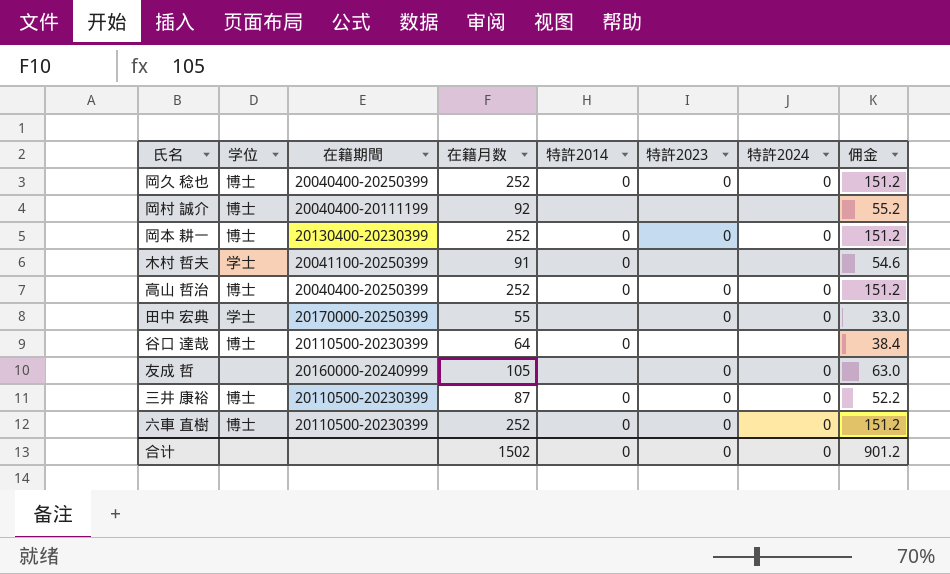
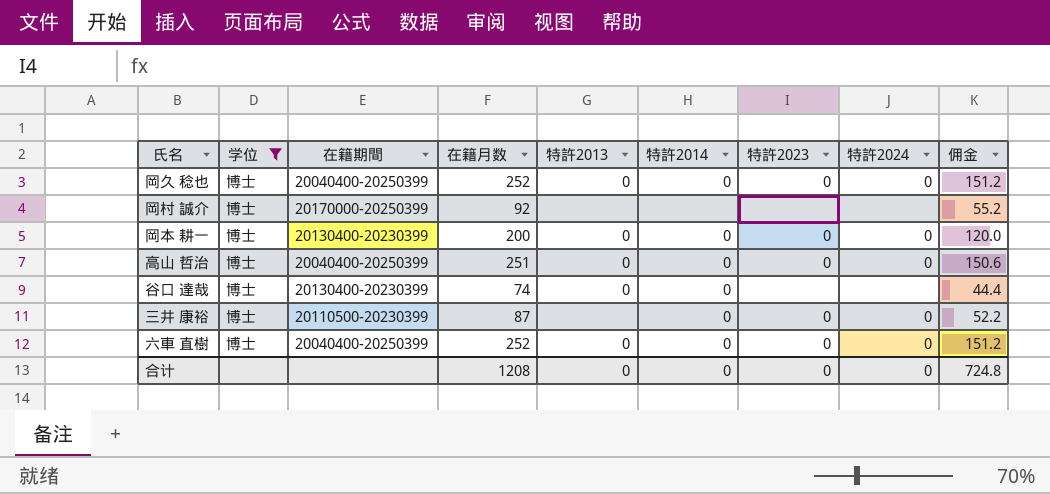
filter: none -> 学位 = 博士
column 特許2013 | position: none -> 5
岡村 誠介 | 在籍期間: 20040400-20111199 -> 20170000-20250399
岡本 耕一 | 在籍月数: 252 -> 200
岡本 耕一 | 佣金: 151.2 -> 120.0
高山 哲治 | 在籍月数: 252 -> 251
高山 哲治 | 佣金: 151.2 -> 150.6
谷口 達哉 | 在籍期間: 20110500-20230399 -> 20130400-20230399
谷口 達哉 | 在籍月数: 64 -> 74
谷口 達哉 | 佣金: 38.4 -> 44.4
六車 直樹 | 在籍期間: 20110500-20230399 -> 20040400-20250399
合计 | 在籍月数: 1502 -> 1208
合计 | 佣金: 901.2 -> 724.8

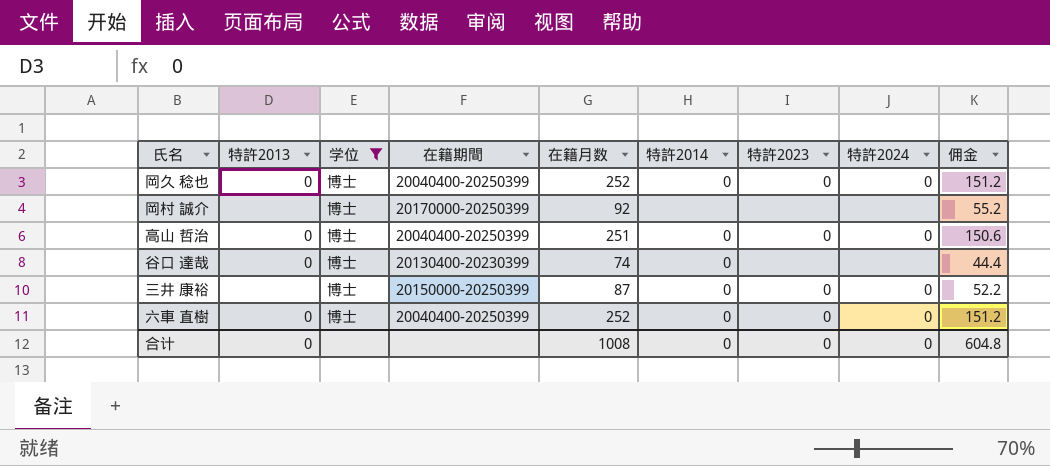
column 特許2013 | position: 5 -> 2
row 岡本 耕一: 博士 | 20130400-20230399 | 200 | 0 | 0 | 0 | 0 | 120.0 -> none
三井 康裕 | 在籍期間: 20110500-20230399 -> 20150000-20250399
合计 | 在籍月数: 1208 -> 1008
合计 | 佣金: 724.8 -> 604.8

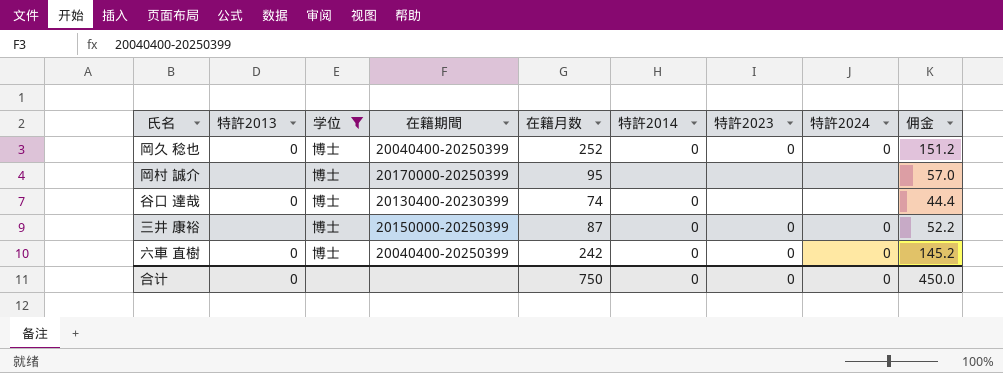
row 高山 哲治: 0 | 博士 | 20040400-20250399 | 251 | 0 | 0 | 0 | 150.6 -> none
岡村 誠介 | 在籍月数: 92 -> 95
岡村 誠介 | 佣金: 55.2 -> 57.0
六車 直樹 | 在籍月数: 252 -> 242
六車 直樹 | 佣金: 151.2 -> 145.2
合计 | 在籍月数: 1008 -> 750
合计 | 佣金: 604.8 -> 450.0

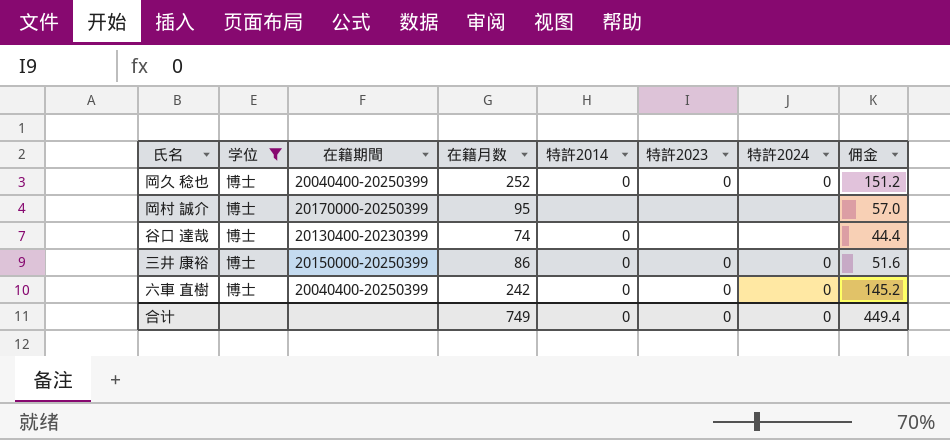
column 特許2013 | position: 2 -> none
三井 康裕 | 在籍月数: 87 -> 86
三井 康裕 | 佣金: 52.2 -> 51.6
合计 | 在籍月数: 750 -> 749
合计 | 佣金: 450.0 -> 449.4

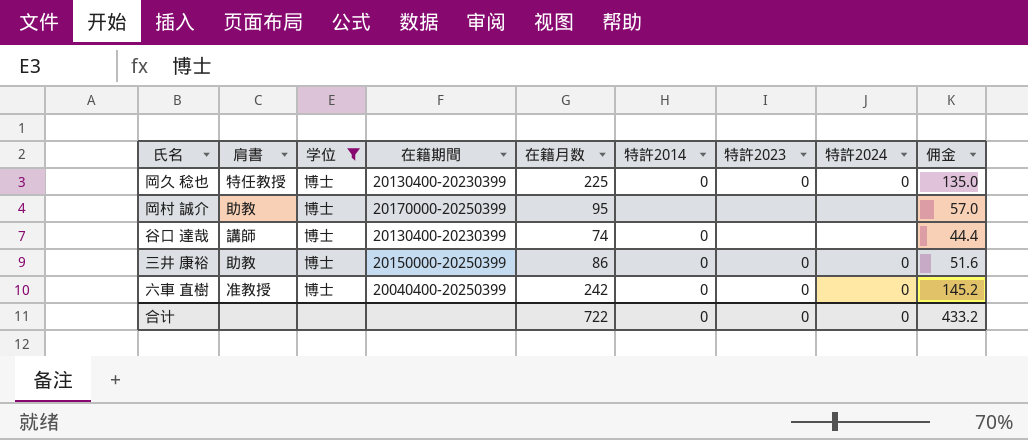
column 肩書 | position: none -> 2
岡久 稔也 | 在籍期間: 20040400-20250399 -> 20130400-20230399
岡久 稔也 | 在籍月数: 252 -> 225
岡久 稔也 | 佣金: 151.2 -> 135.0
合计 | 在籍月数: 749 -> 722
合计 | 佣金: 449.4 -> 433.2

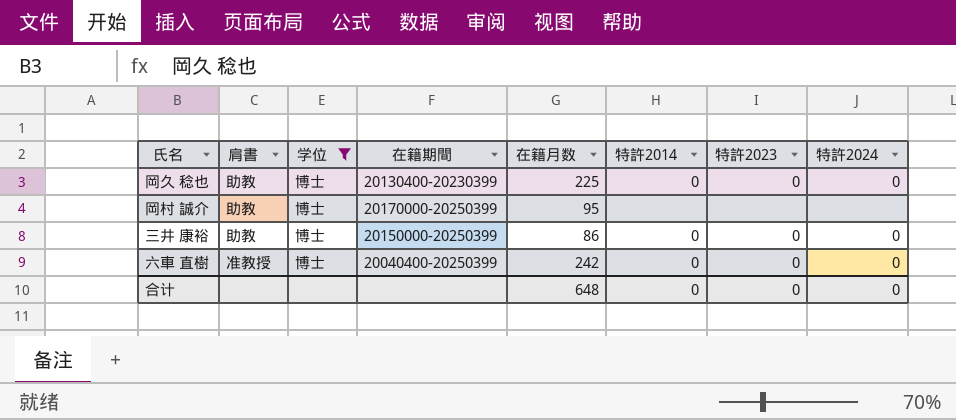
column 佣金 | formula: [在籍月数] * 0.6 -> none
row 谷口 達哉: 講師 | 博士 | 20130400-20230399 | 74 | 0 | none | none | 44.4 -> none
岡久 稔也 | 肩書: 特任教授 -> 助教
合计 | 在籍月数: 722 -> 648

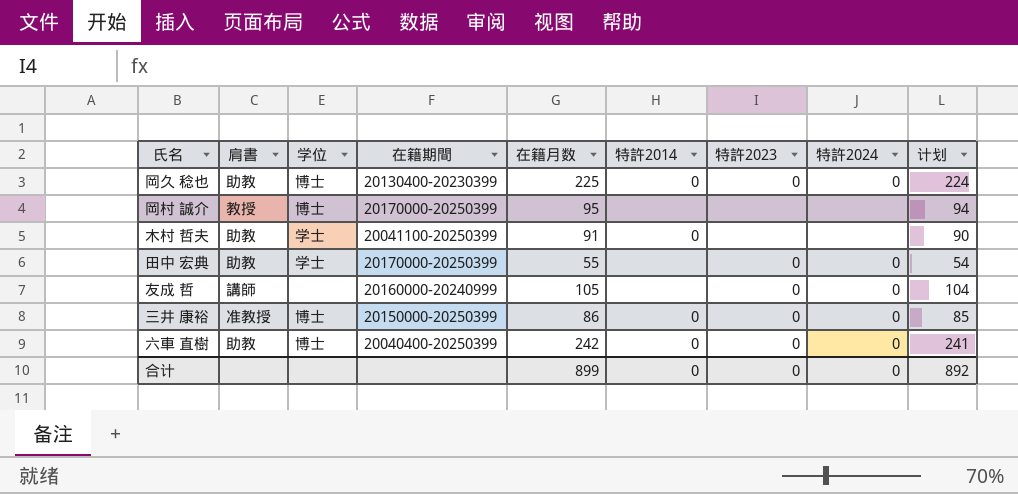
filter: 学位 = 博士 -> none
column 计划 | formula: none -> [在籍月数] - 1
岡村 誠介 | 肩書: 助教 -> 教授
三井 康裕 | 肩書: 助教 -> 准教授
六車 直樹 | 肩書: 准教授 -> 助教
合计 | 在籍月数: 648 -> 899

